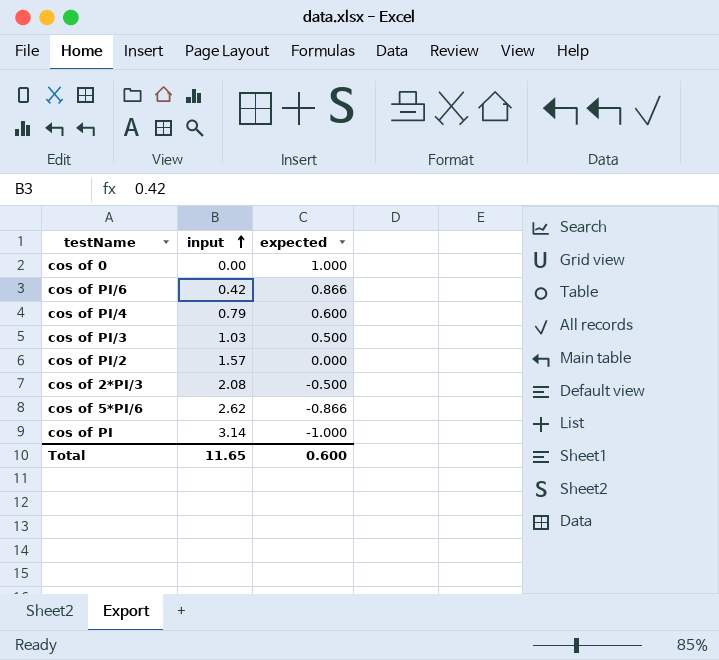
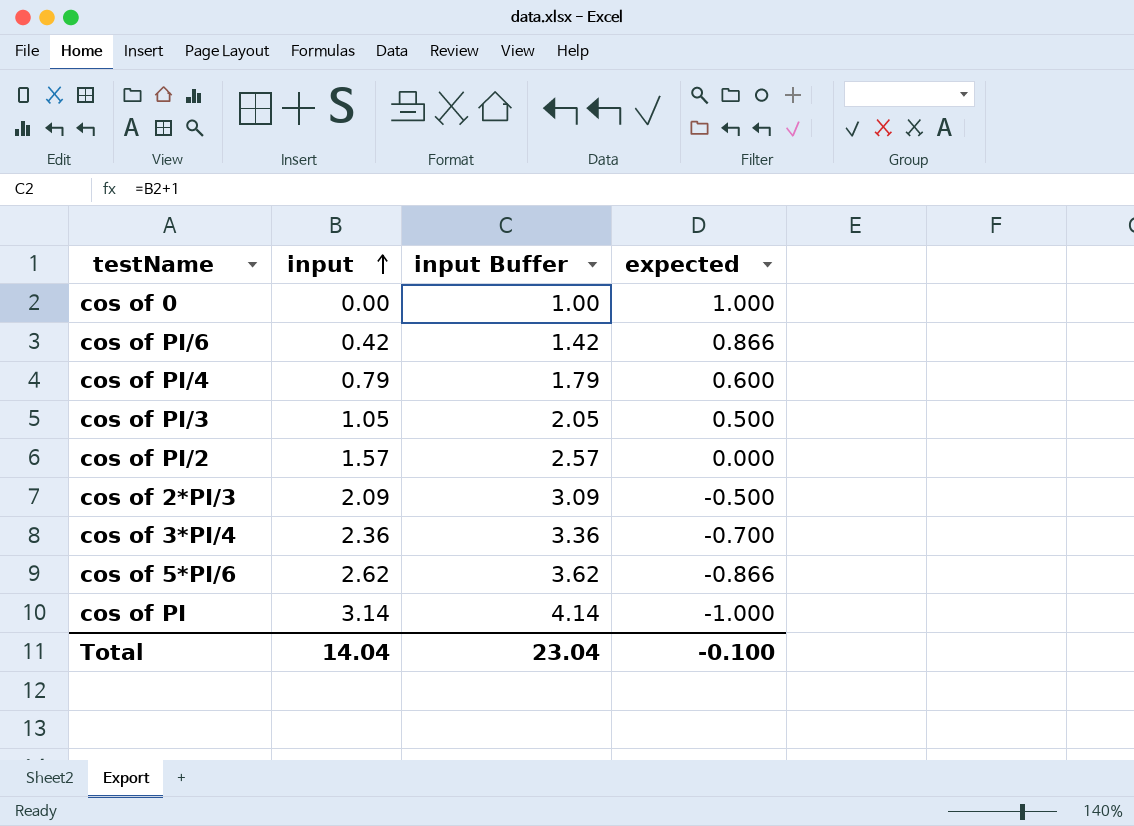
column input Buffer | formula: none -> [input] + 1
cos of PI/3 | input: 1.03 -> 1.05
cos of 2*PI/3 | input: 2.08 -> 2.09
row cos of 3*PI/4: none -> 2.36 | 3.36 | -0.700
Total | input: 11.65 -> 14.04
Total | expected: 0.600 -> -0.100

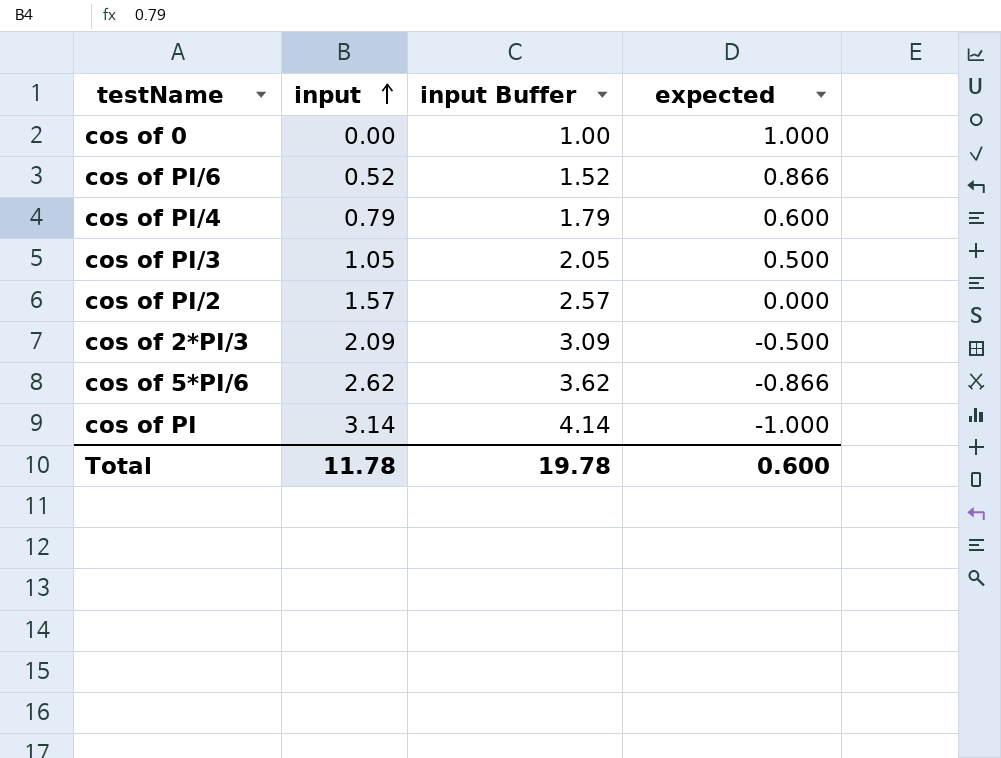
row cos of 3*PI/4: 2.36 | 3.36 | -0.700 -> none
cos of PI/6 | input: 0.42 -> 0.52
cos of PI/6 | input Buffer: 1.42 -> 1.52
Total | input: 14.04 -> 11.78
Total | input Buffer: 23.04 -> 19.78
Total | expected: -0.100 -> 0.600

